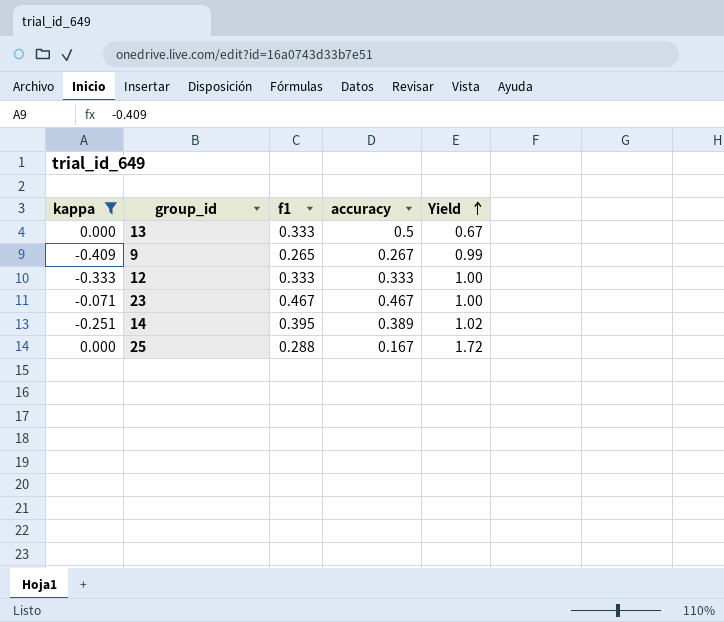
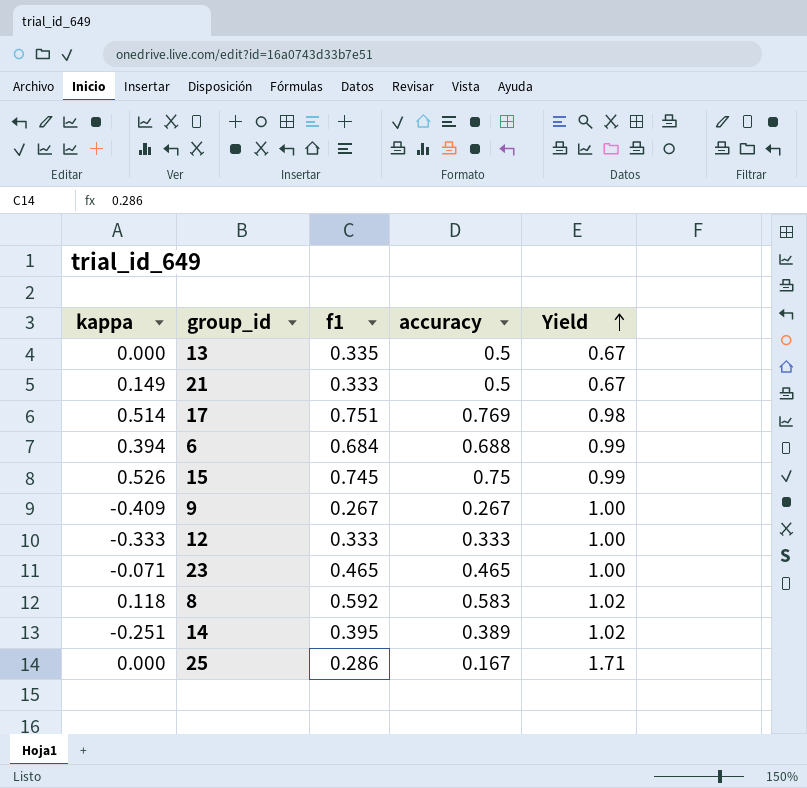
filter: kappa <= 0.000 -> none
13 | f1: 0.333 -> 0.335
9 | f1: 0.265 -> 0.267
9 | Yield: 0.99 -> 1.00
23 | f1: 0.467 -> 0.465
23 | accuracy: 0.467 -> 0.465
25 | f1: 0.288 -> 0.286
25 | Yield: 1.72 -> 1.71

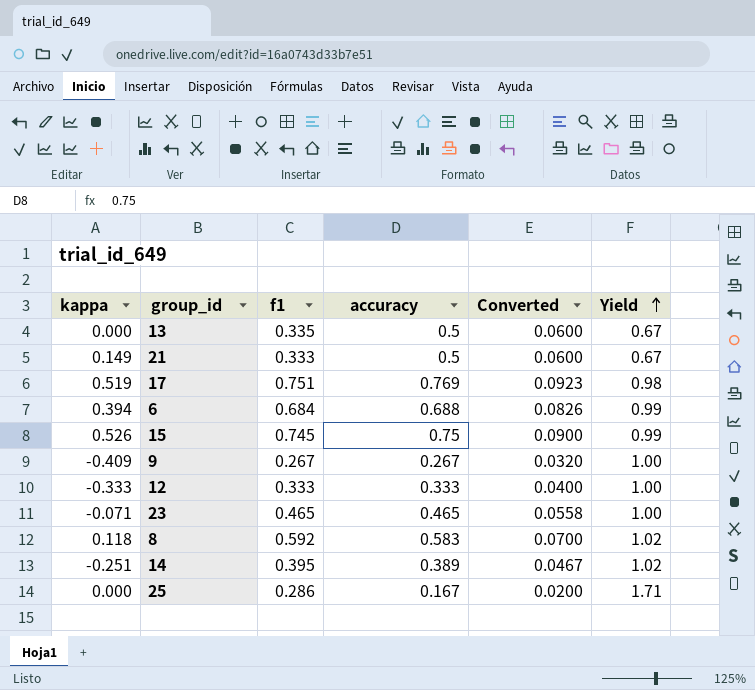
column Converted | formula: none -> [accuracy] * 0.12
17 | kappa: 0.514 -> 0.519

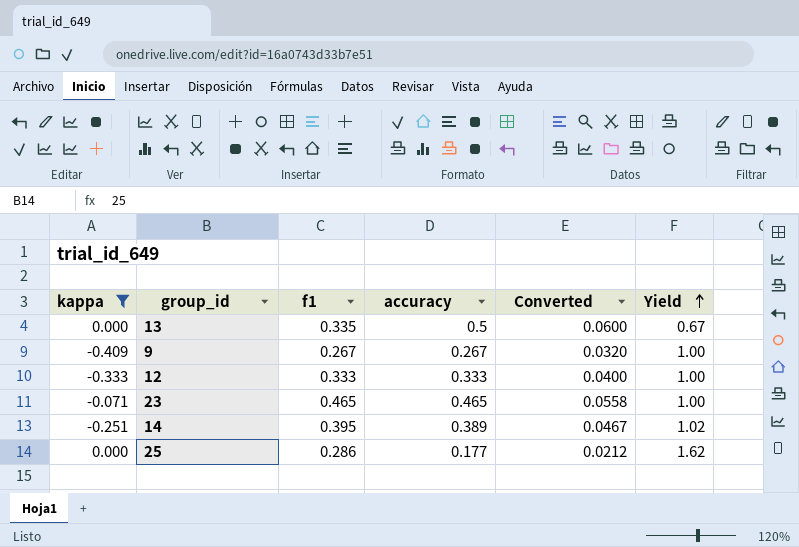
filter: none -> kappa <= 0.000
25 | accuracy: 0.167 -> 0.177
25 | Converted: 0.0200 -> 0.0212
25 | Yield: 1.71 -> 1.62

